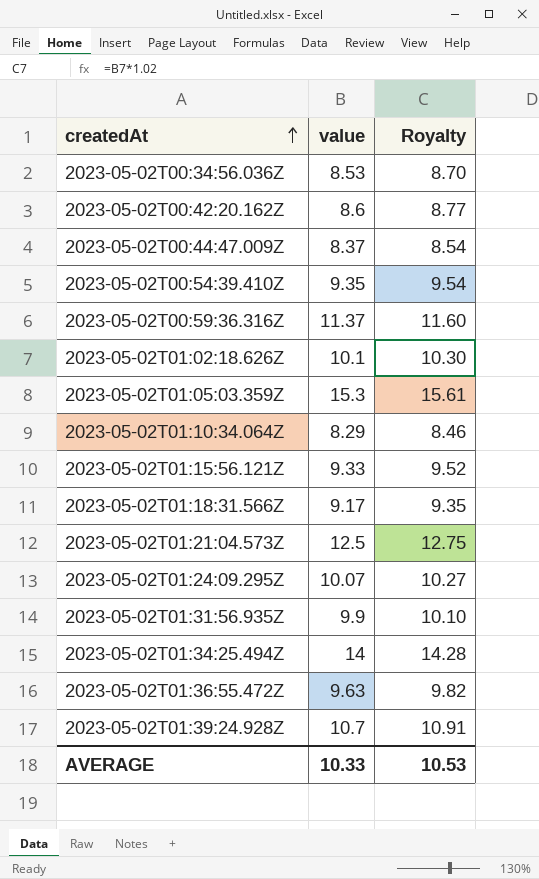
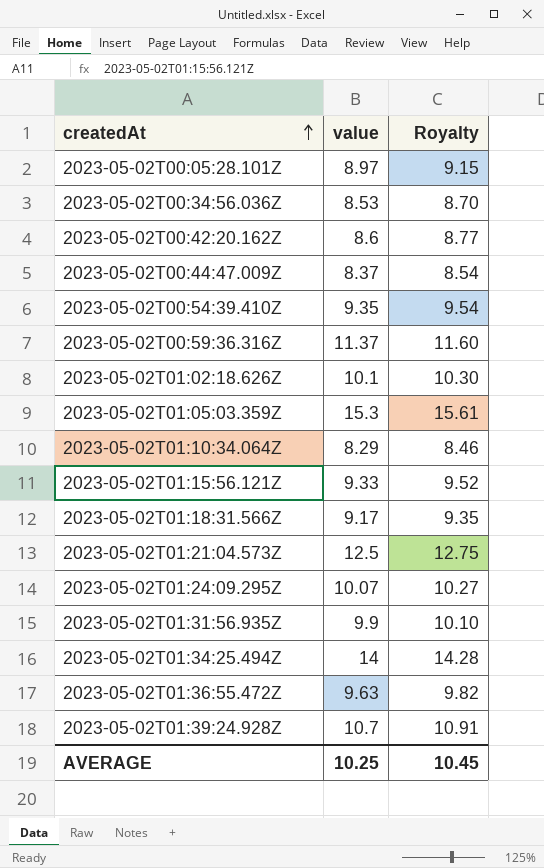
row 2023-05-02T00:05:28.101Z: none -> 8.97 | 9.15
AVERAGE | value: 10.33 -> 10.25
AVERAGE | Royalty: 10.53 -> 10.45

